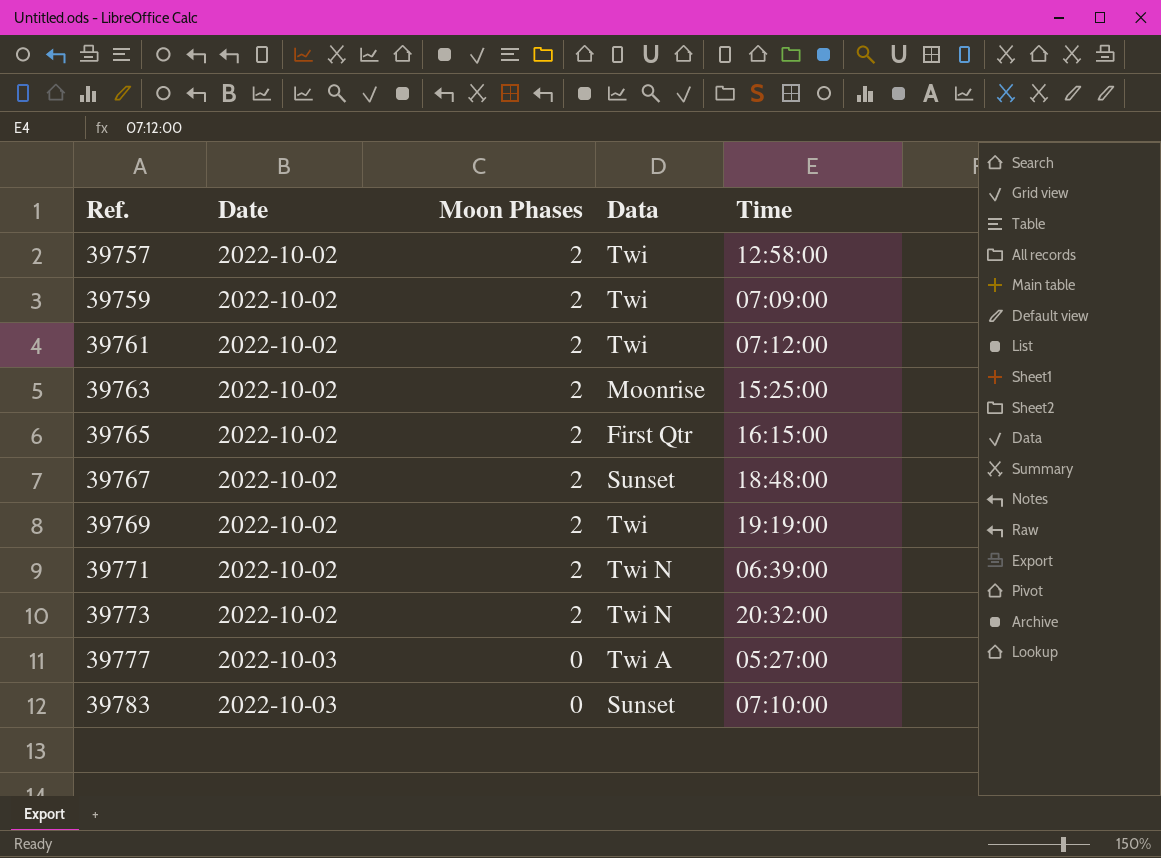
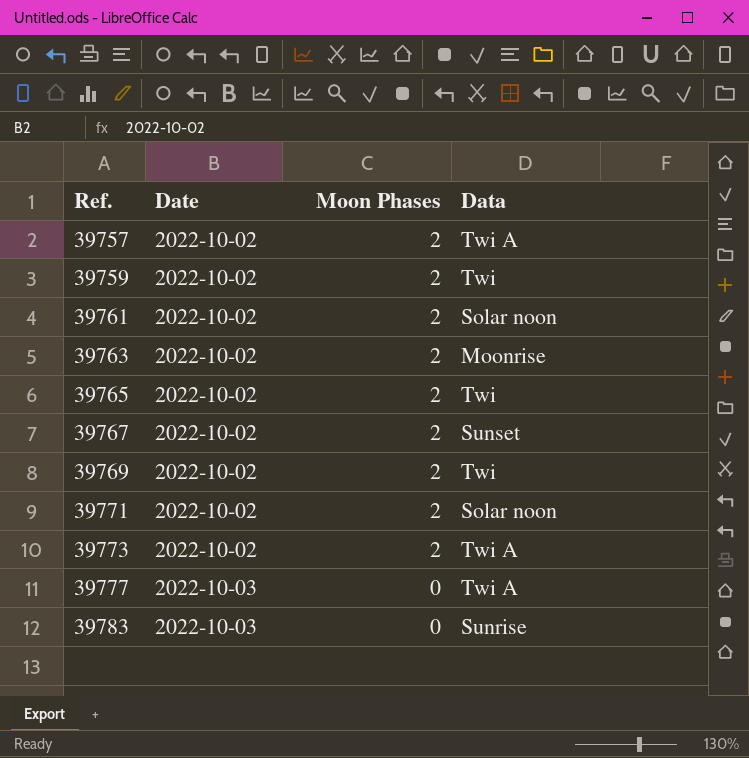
column Time | position: 5 -> none
39757 | Data: Twi -> Twi A
39761 | Data: Twi -> Solar noon
39765 | Data: First Qtr -> Twi
39771 | Data: Twi N -> Solar noon
39773 | Data: Twi N -> Twi A
39783 | Data: Sunset -> Sunrise

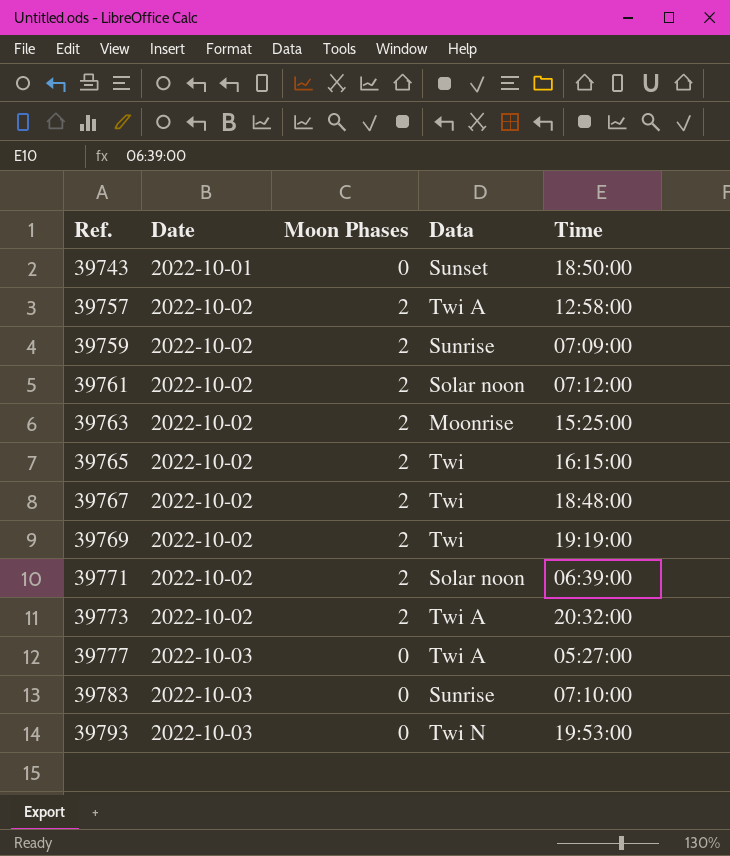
column Time | position: none -> 5
row 39743: none -> 2022-10-01 | 0 | Sunset | 18:50:00
39759 | Data: Twi -> Sunrise
39767 | Data: Sunset -> Twi
row 39793: none -> 2022-10-03 | 0 | Twi N | 19:53:00

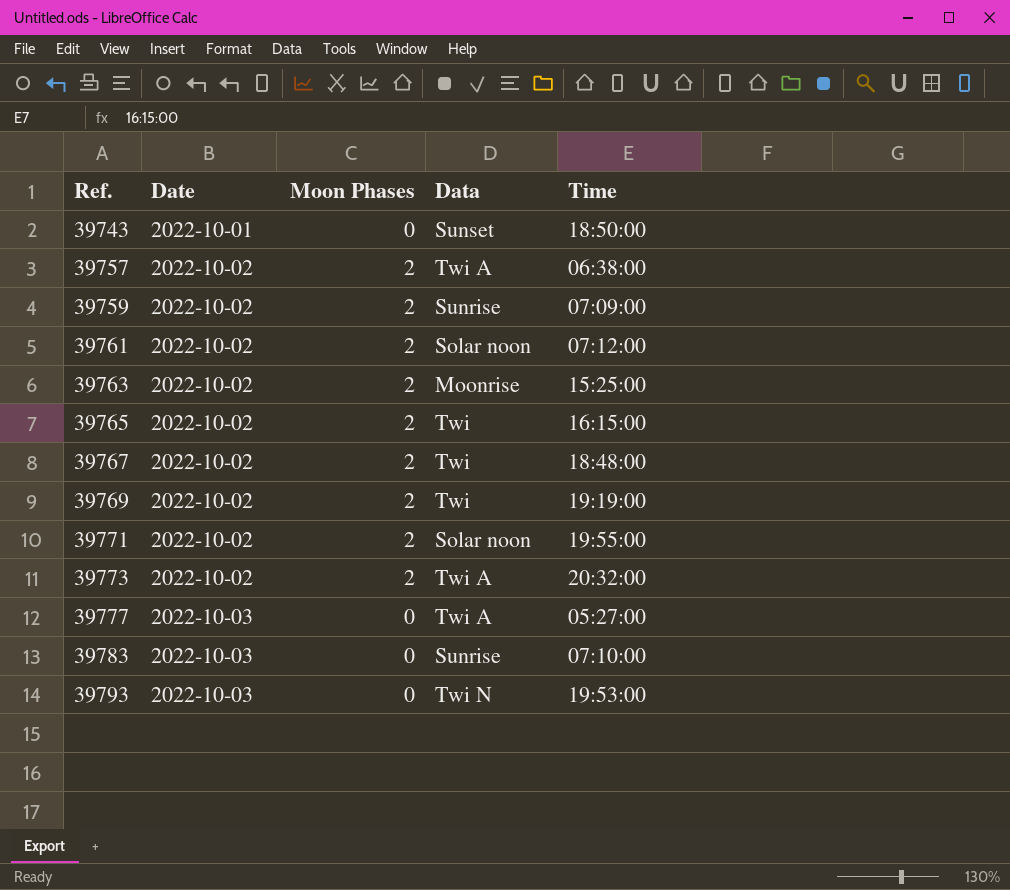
39757 | Time: 12:58:00 -> 06:38:00
39771 | Time: 06:39:00 -> 19:55:00

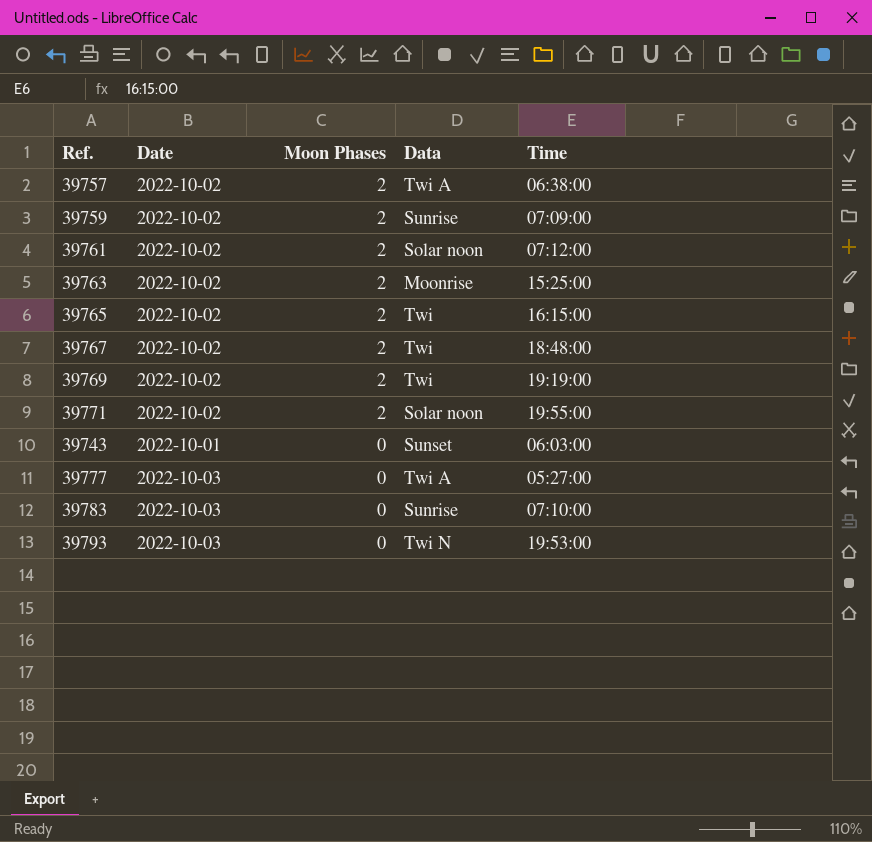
row order: Ref. ascending -> Moon Phases descending
row 39773: 2022-10-02 | 2 | Twi A | 20:32:00 -> none
39743 | Time: 18:50:00 -> 06:03:00

